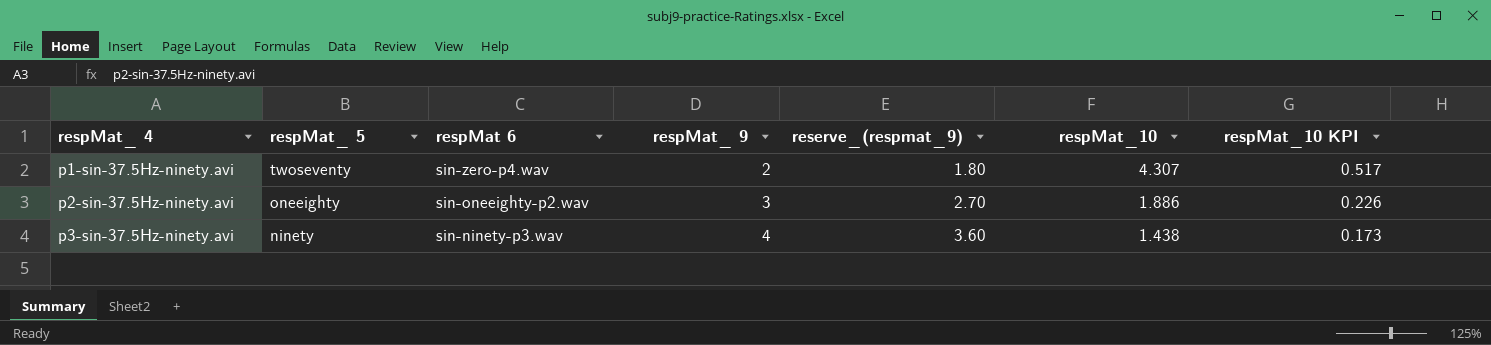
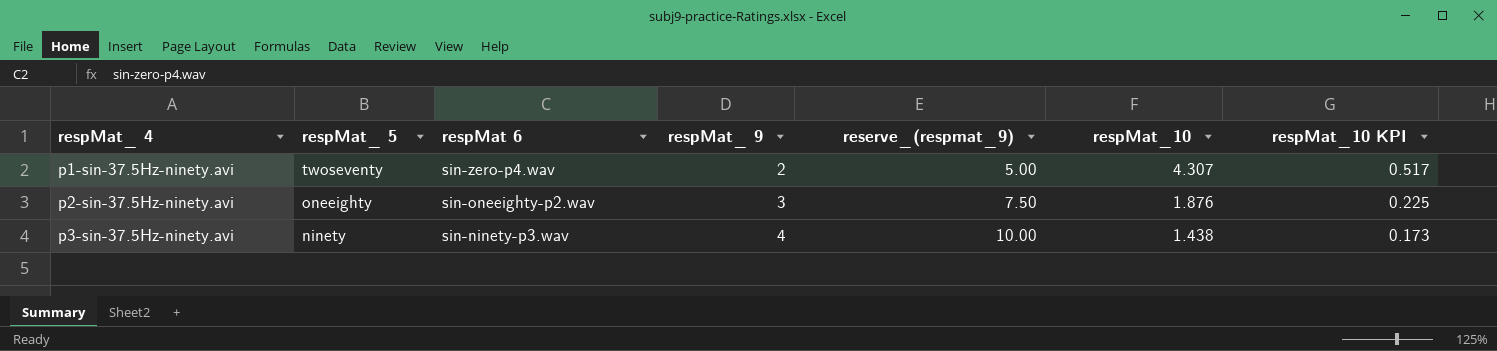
column reserve_(respmat_9) | formula: [respMat_ 9] * 0.9 -> [respMat_ 9] * 2.5
p2-sin-37.5Hz-ninety.avi | respMat_10: 1.886 -> 1.876
p2-sin-37.5Hz-ninety.avi | respMat_10 KPI: 0.226 -> 0.225

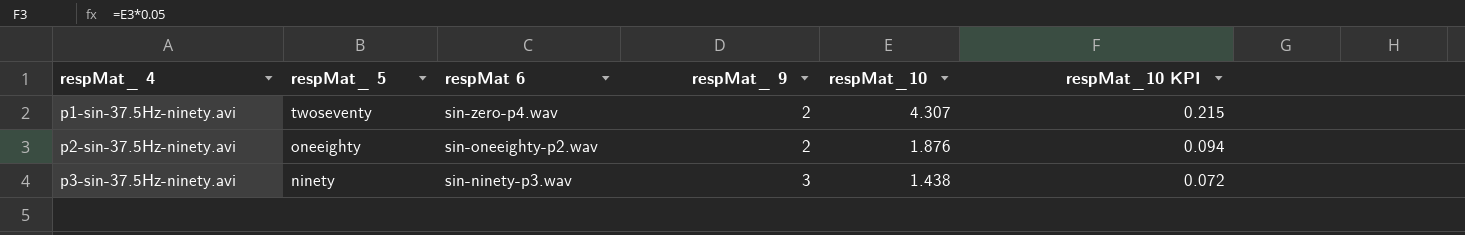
column reserve_(respmat_9) | formula: [respMat_ 9] * 2.5 -> none
column respMat_10 KPI | formula: [respMat_10] * 0.12 -> [respMat_10] * 0.05
p2-sin-37.5Hz-ninety.avi | respMat_ 9: 3 -> 2
p3-sin-37.5Hz-ninety.avi | respMat_ 9: 4 -> 3

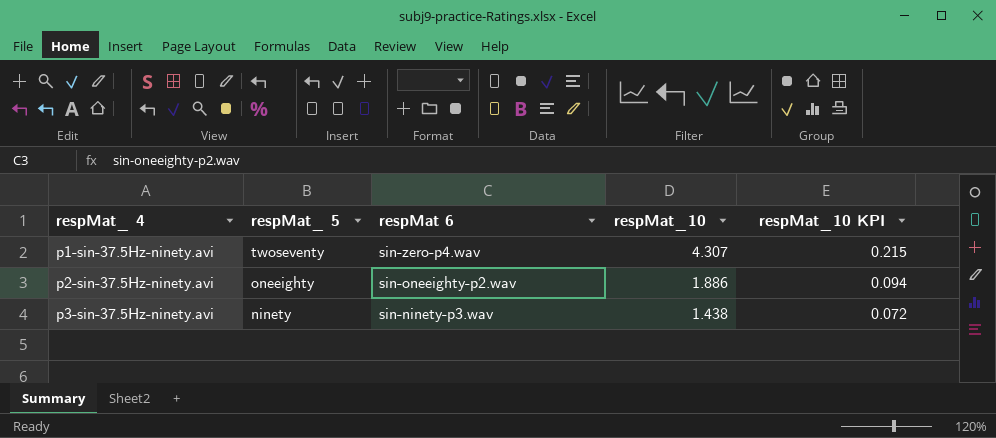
column respMat_ 9 | position: 4 -> none
p2-sin-37.5Hz-ninety.avi | respMat_10: 1.876 -> 1.886

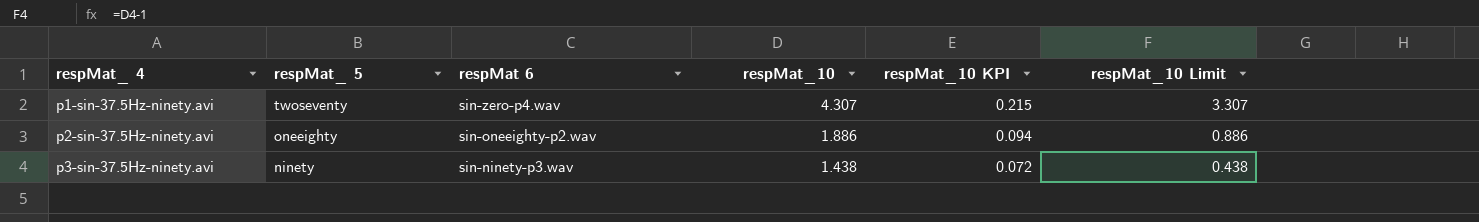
column respMat_10 Limit | formula: none -> [respMat_10] - 1

